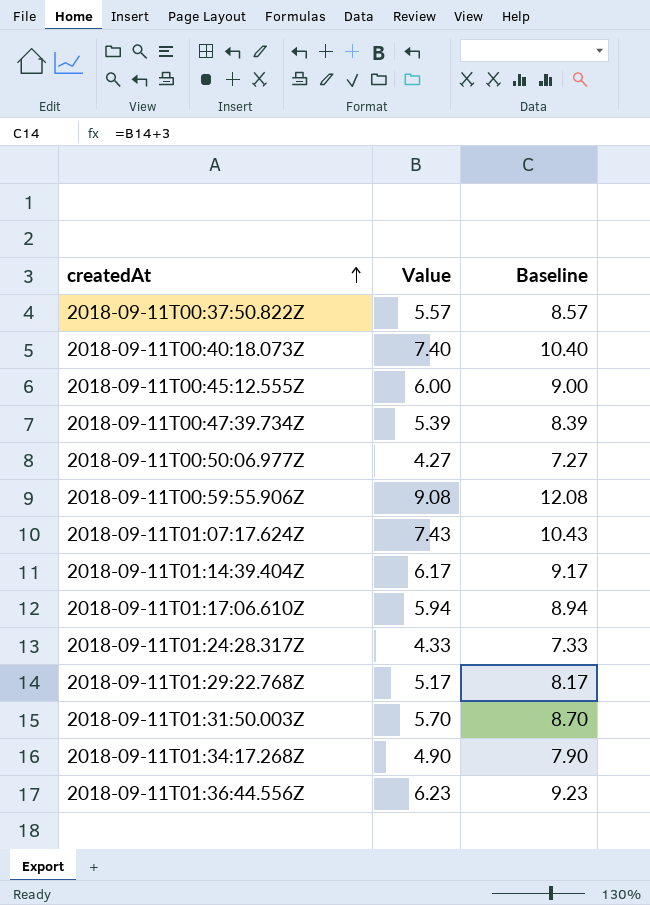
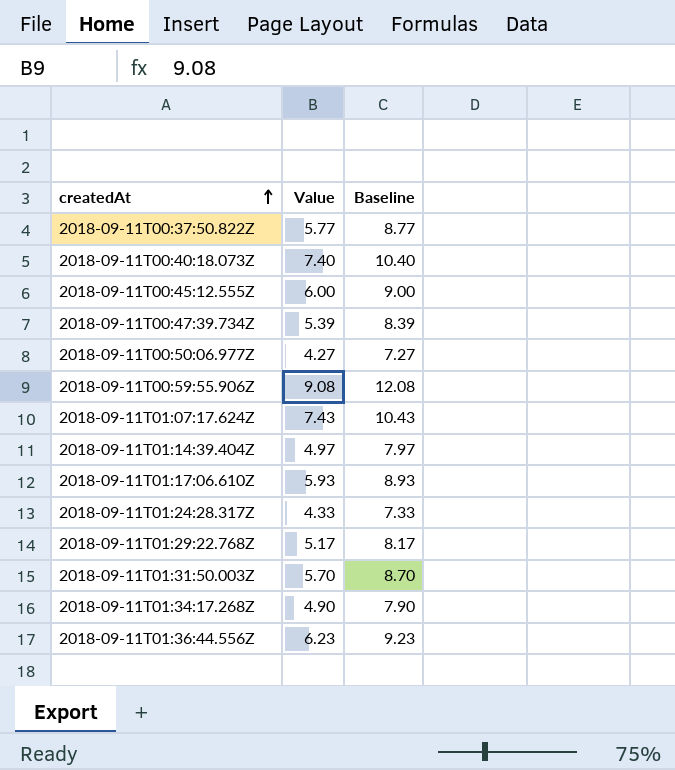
2018-09-11T00:37:50.822Z | Value: 5.57 -> 5.77
2018-09-11T00:37:50.822Z | Baseline: 8.57 -> 8.77
2018-09-11T01:14:39.404Z | Value: 6.17 -> 4.97
2018-09-11T01:14:39.404Z | Baseline: 9.17 -> 7.97
2018-09-11T01:17:06.610Z | Value: 5.94 -> 5.93
2018-09-11T01:17:06.610Z | Baseline: 8.94 -> 8.93

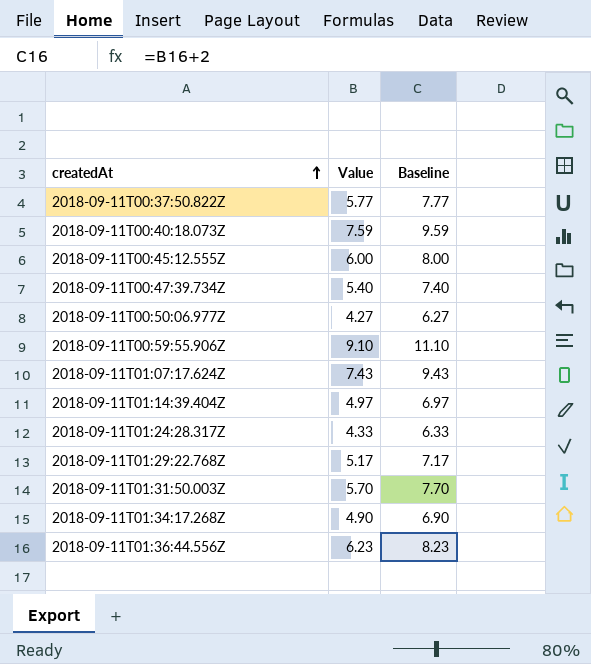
column Baseline | formula: [Value] + 3 -> [Value] + 2
row 2018-09-11T01:17:06.610Z: 5.93 | 8.93 -> none
2018-09-11T00:40:18.073Z | Value: 7.40 -> 7.59
2018-09-11T00:47:39.734Z | Value: 5.39 -> 5.40
2018-09-11T00:59:55.906Z | Value: 9.08 -> 9.10

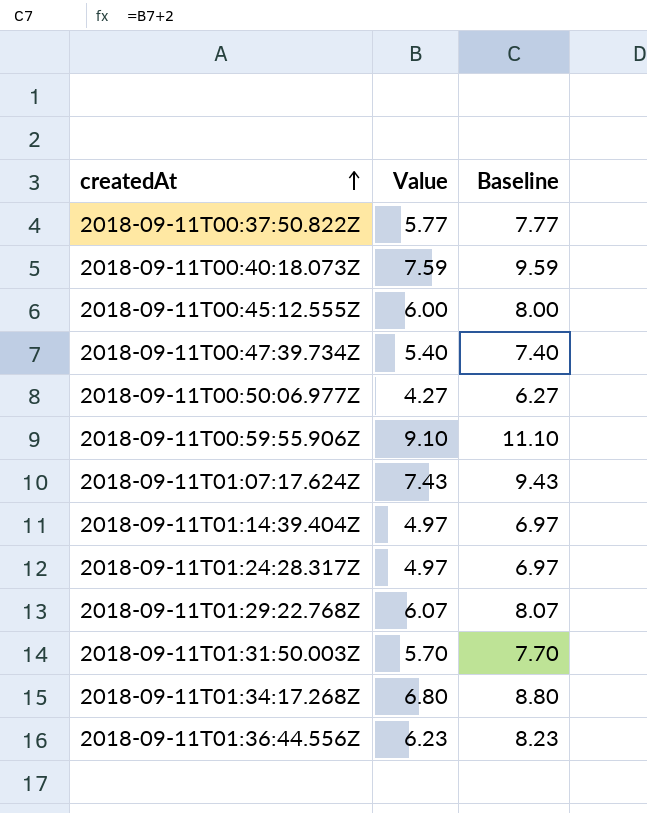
2018-09-11T01:24:28.317Z | Value: 4.33 -> 4.97
2018-09-11T01:24:28.317Z | Baseline: 6.33 -> 6.97
2018-09-11T01:29:22.768Z | Value: 5.17 -> 6.07
2018-09-11T01:29:22.768Z | Baseline: 7.17 -> 8.07
2018-09-11T01:34:17.268Z | Value: 4.90 -> 6.80
2018-09-11T01:34:17.268Z | Baseline: 6.90 -> 8.80

